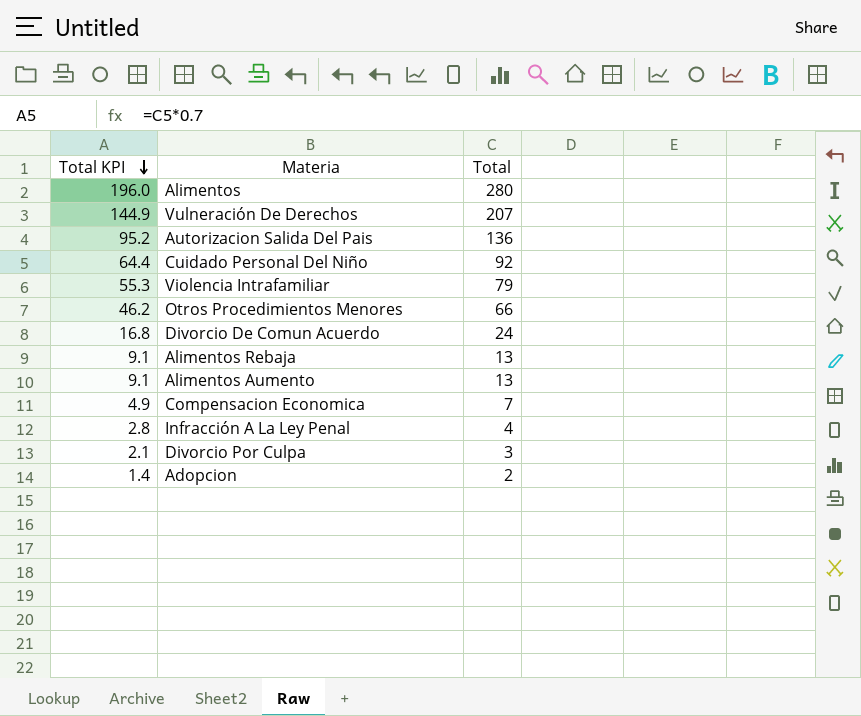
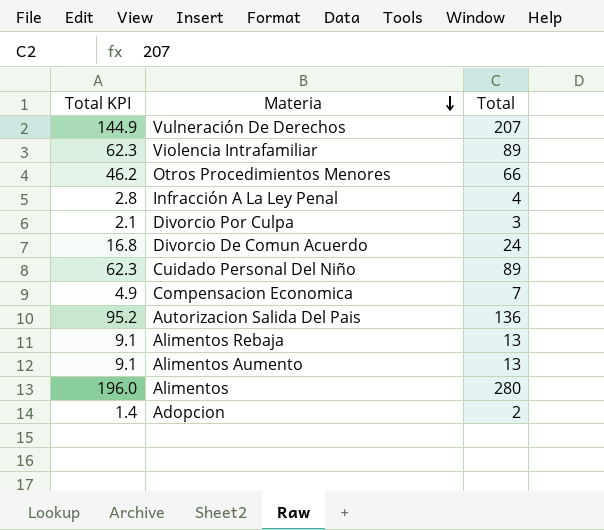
row order: Total KPI descending -> Materia descending
Violencia Intrafamiliar | Total KPI: 55.3 -> 62.3
Violencia Intrafamiliar | Total: 79 -> 89
Cuidado Personal Del Niño | Total KPI: 64.4 -> 62.3
Cuidado Personal Del Niño | Total: 92 -> 89

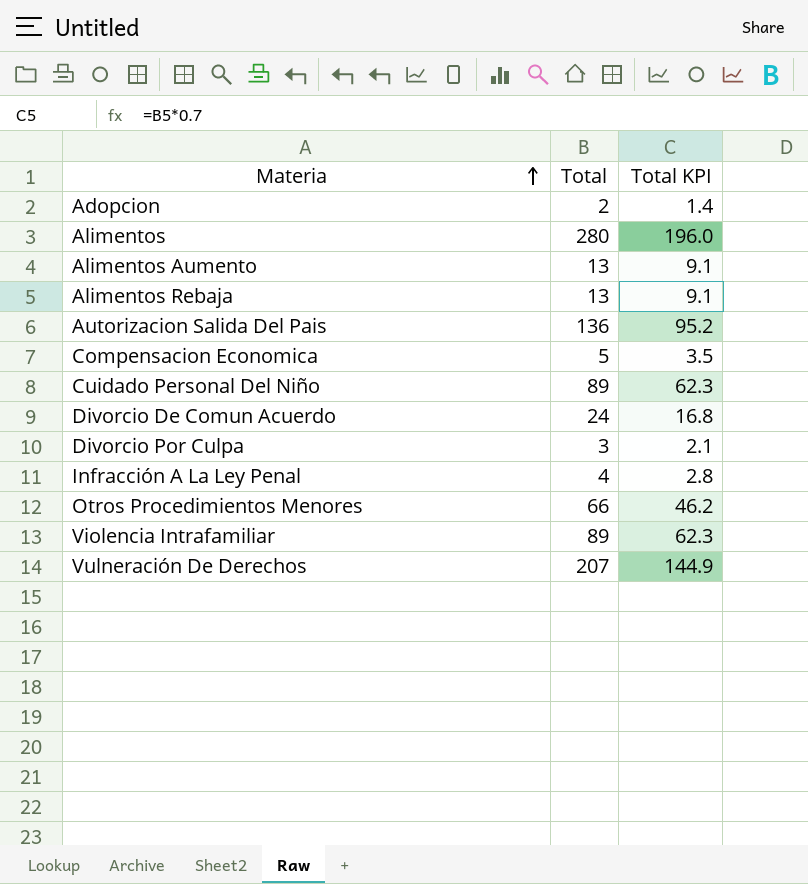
row order: Materia descending -> Materia ascending
column Total KPI | position: 1 -> 3
Compensacion Economica | Total: 7 -> 5
Compensacion Economica | Total KPI: 4.9 -> 3.5

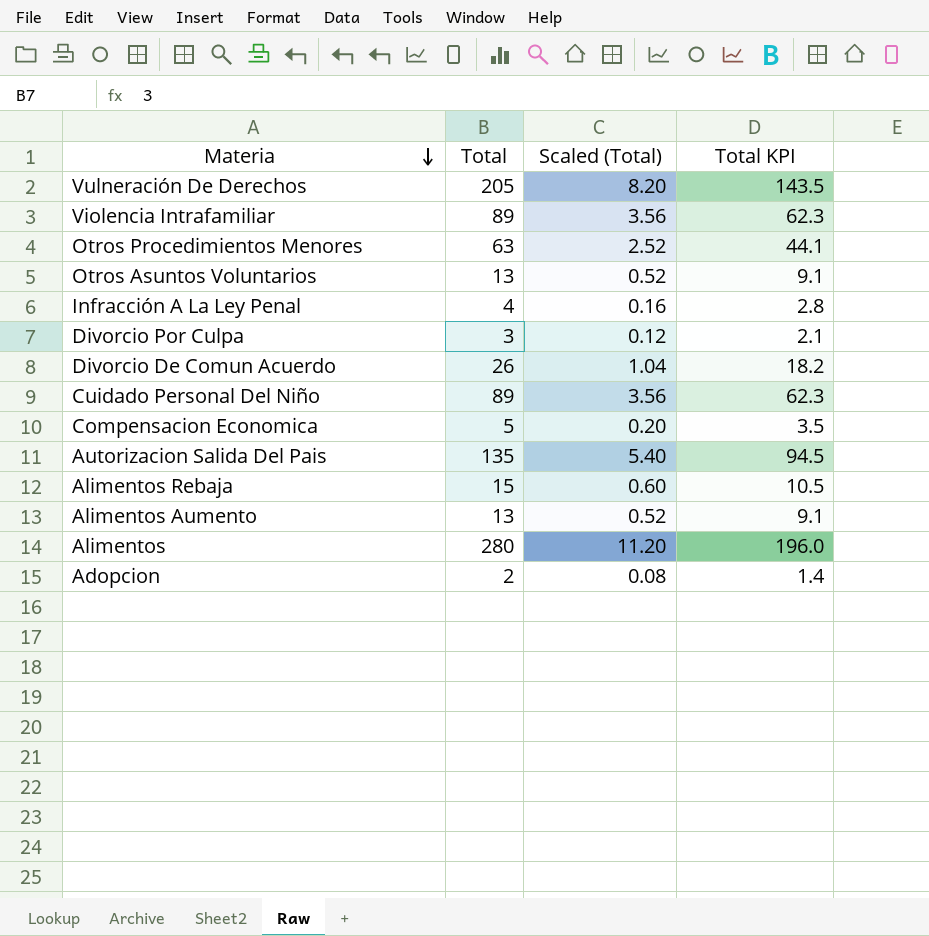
row order: Materia ascending -> Materia descending
column Scaled (Total) | formula: none -> [Total] * 0.04
Vulneración De Derechos | Total: 207 -> 205
Vulneración De Derechos | Total KPI: 144.9 -> 143.5
Otros Procedimientos Menores | Total: 66 -> 63
Otros Procedimientos Menores | Total KPI: 46.2 -> 44.1
row Otros Asuntos Voluntarios: none -> 13 | 0.52 | 9.1
Divorcio De Comun Acuerdo | Total: 24 -> 26
Divorcio De Comun Acuerdo | Total KPI: 16.8 -> 18.2
Autorizacion Salida Del Pais | Total: 136 -> 135
Autorizacion Salida Del Pais | Total KPI: 95.2 -> 94.5
Alimentos Rebaja | Total: 13 -> 15
Alimentos Rebaja | Total KPI: 9.1 -> 10.5

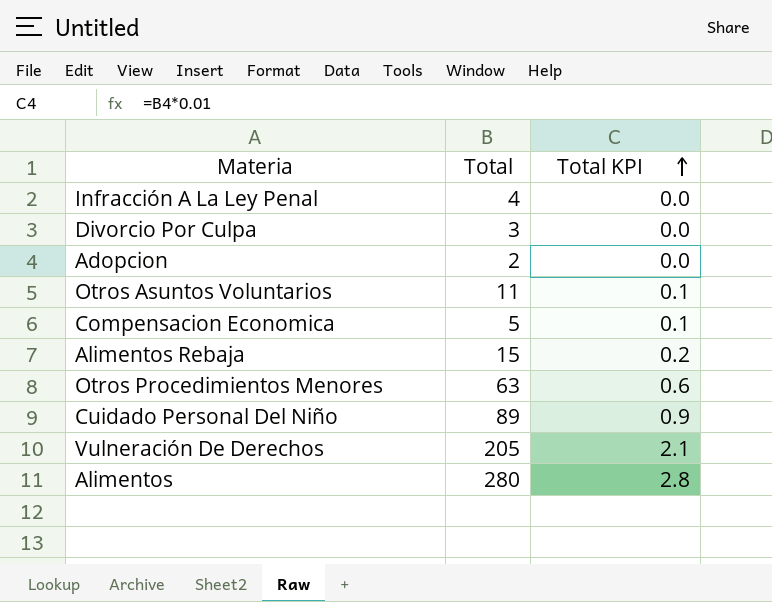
row order: Materia descending -> Total KPI ascending
column Scaled (Total) | formula: [Total] * 0.04 -> none
column Total KPI | formula: [Total] * 0.7 -> [Total] * 0.01
row Violencia Intrafamiliar: 89 | 3.56 | 62.3 -> none
row Divorcio De Comun Acuerdo: 26 | 1.04 | 18.2 -> none
row Autorizacion Salida Del Pais: 135 | 5.40 | 94.5 -> none
row Alimentos Aumento: 13 | 0.52 | 9.1 -> none
Otros Asuntos Voluntarios | Total: 13 -> 11

